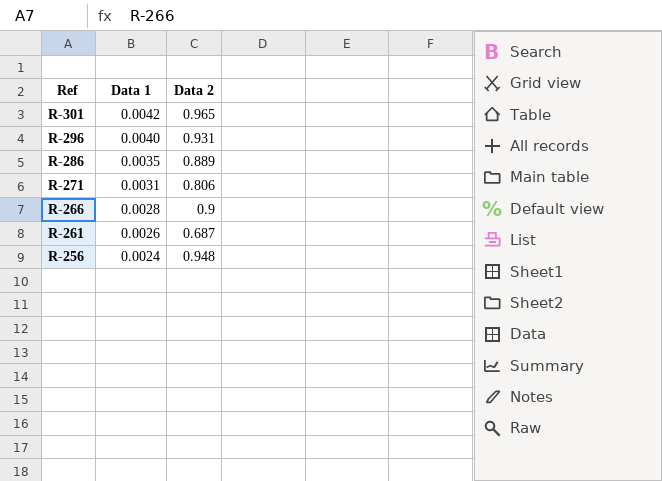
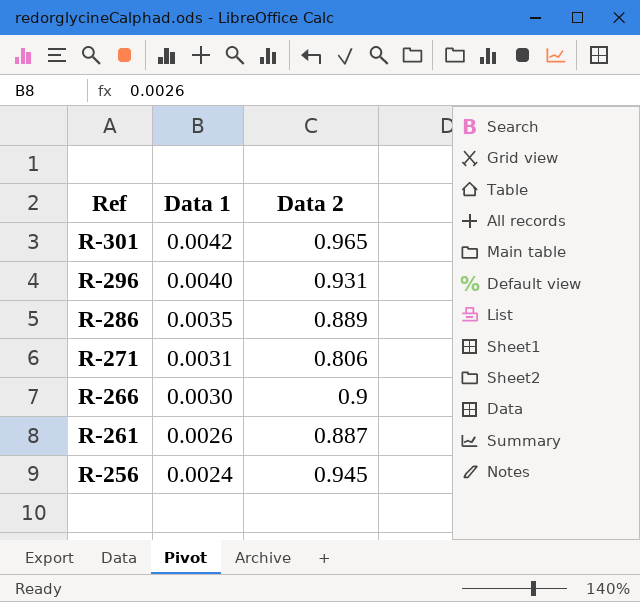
R-266 | Data 1: 0.0028 -> 0.0030
R-261 | Data 2: 0.687 -> 0.887
R-256 | Data 2: 0.948 -> 0.945

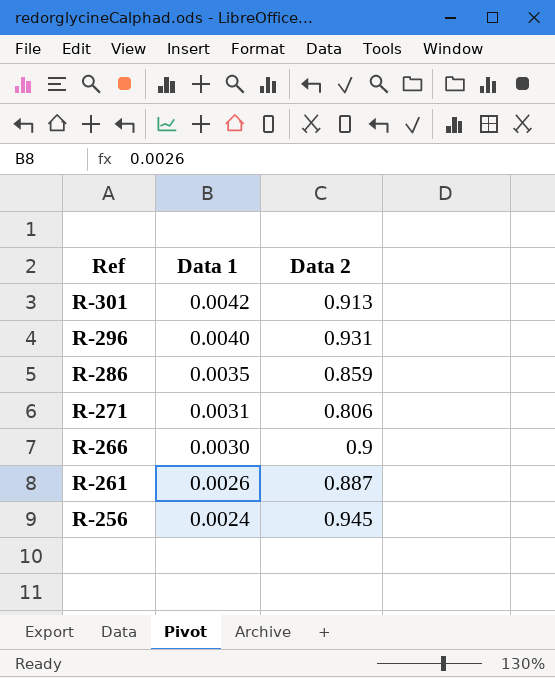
R-301 | Data 2: 0.965 -> 0.913
R-286 | Data 2: 0.889 -> 0.859

